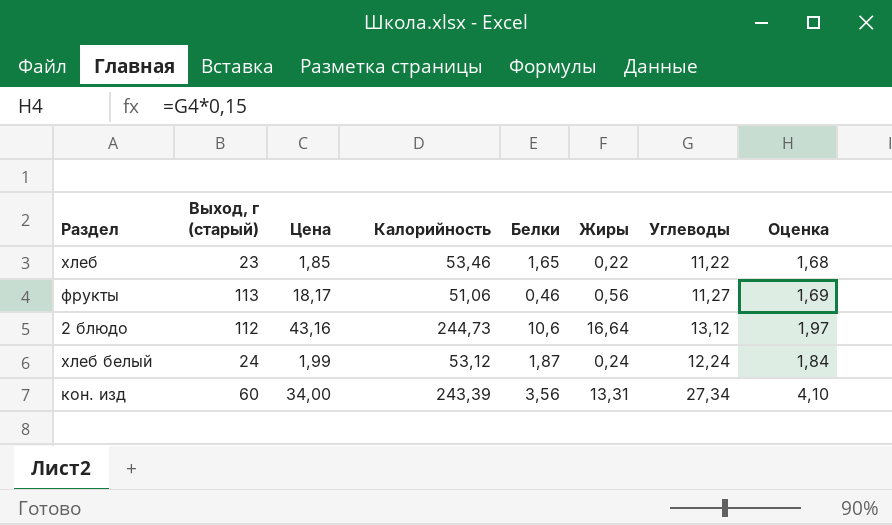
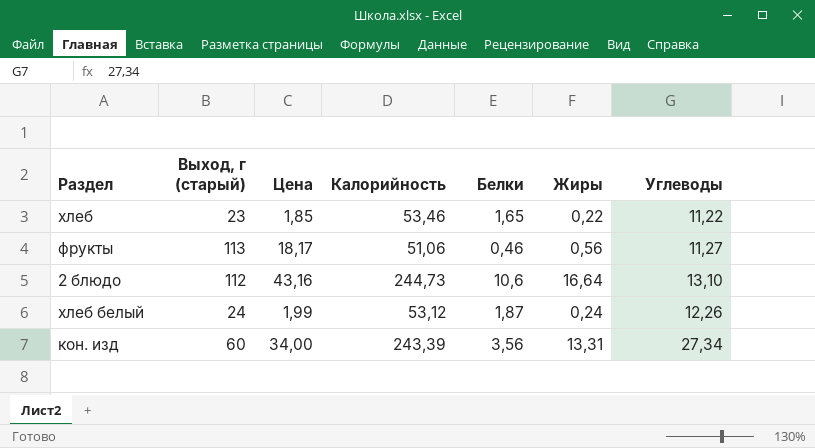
column Оценка | formula: [Углеводы] * 0,15 -> none
2 блюдо | Углеводы: 13,12 -> 13,10
хлеб белый | Углеводы: 12,24 -> 12,26

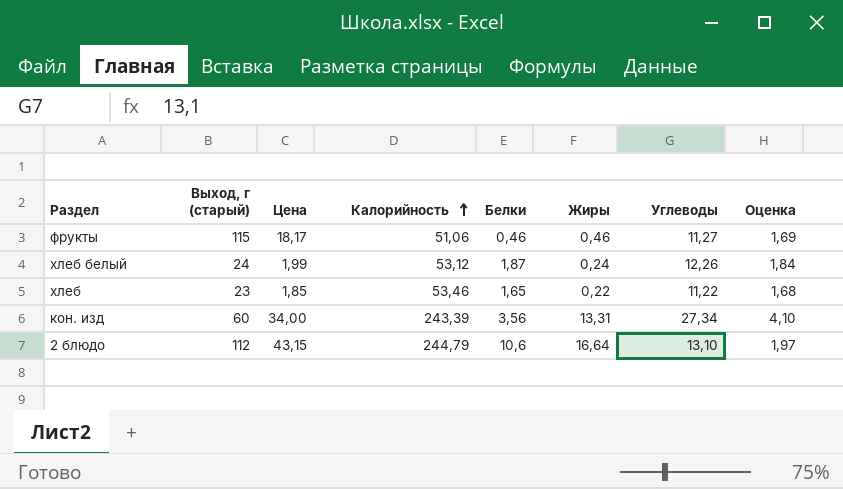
row order: none -> Калорийность ascending
column Оценка | formula: none -> [Углеводы] * 0,15
фрукты | Выход, г (старый): 113 -> 115
фрукты | Жиры: 0,56 -> 0,46
2 блюдо | Цена: 43,16 -> 43,15
2 блюдо | Калорийность: 244,73 -> 244,79

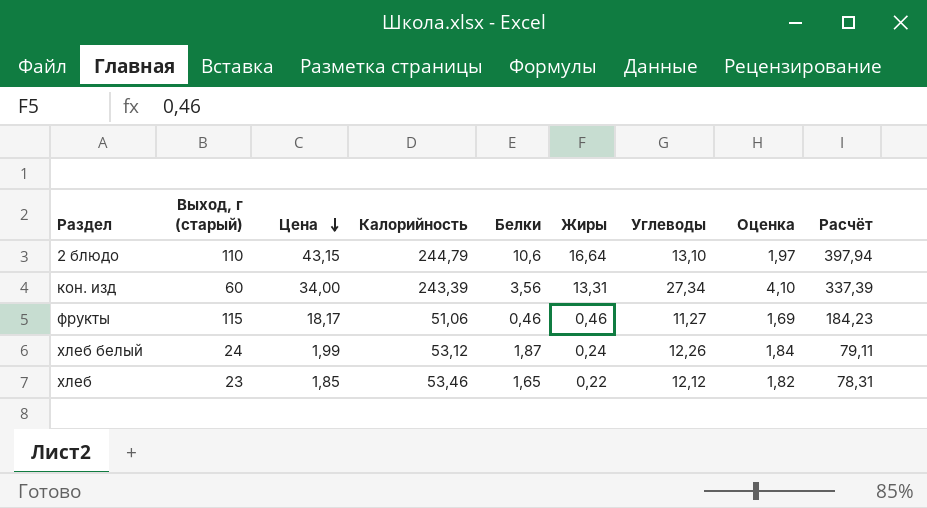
row order: Калорийность ascending -> Цена descending
column Расчёт | formula: none -> [Выход, г (старый)] + [Цена] + [Калорийность]
2 блюдо | Выход, г (старый): 112 -> 110
хлеб | Углеводы: 11,22 -> 12,12
хлеб | Оценка: 1,68 -> 1,82

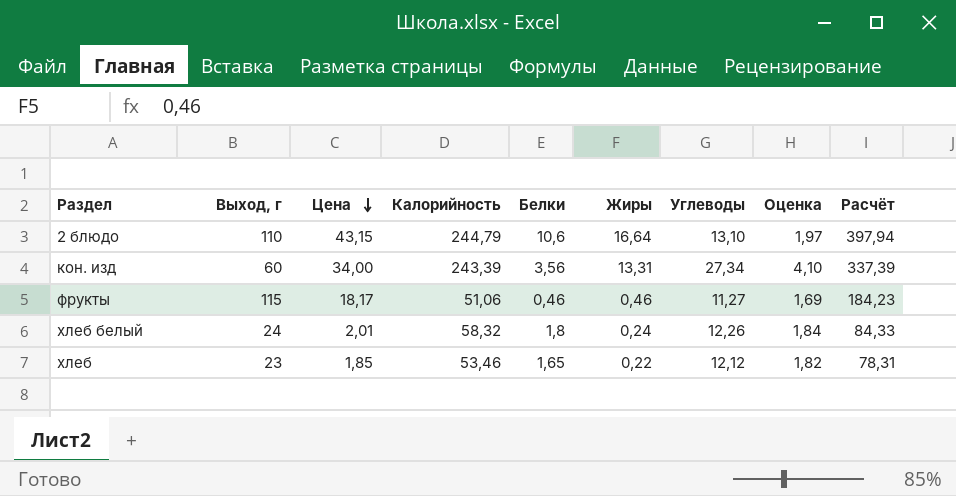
column name: Выход, г (старый) -> Выход, г
хлеб белый | Цена: 1,99 -> 2,01
хлеб белый | Калорийность: 53,12 -> 58,32
хлеб белый | Белки: 1,87 -> 1,8
хлеб белый | Расчёт: 79,11 -> 84,33

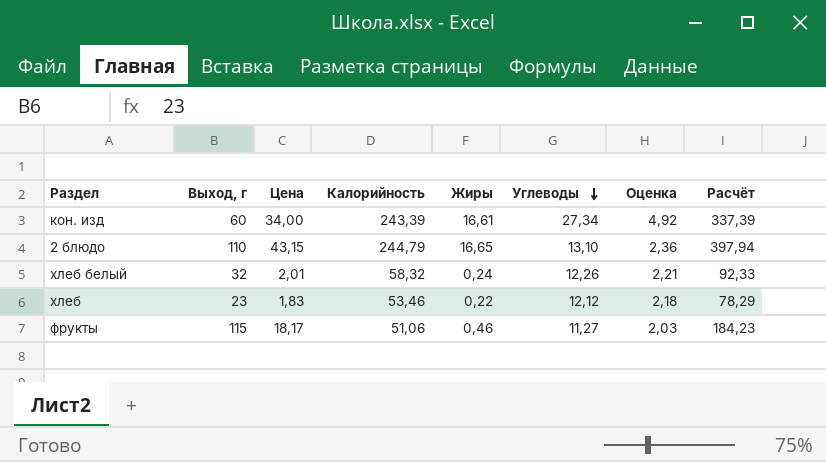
row order: Цена descending -> Углеводы descending
column Белки | position: 5 -> none
column Оценка | formula: [Углеводы] * 0,15 -> [Углеводы] * 0,18
кон. изд | Жиры: 13,31 -> 16,61
2 блюдо | Жиры: 16,64 -> 16,65
хлеб белый | Выход, г: 24 -> 32
хлеб белый | Расчёт: 84,33 -> 92,33
хлеб | Цена: 1,85 -> 1,83
хлеб | Расчёт: 78,31 -> 78,29

